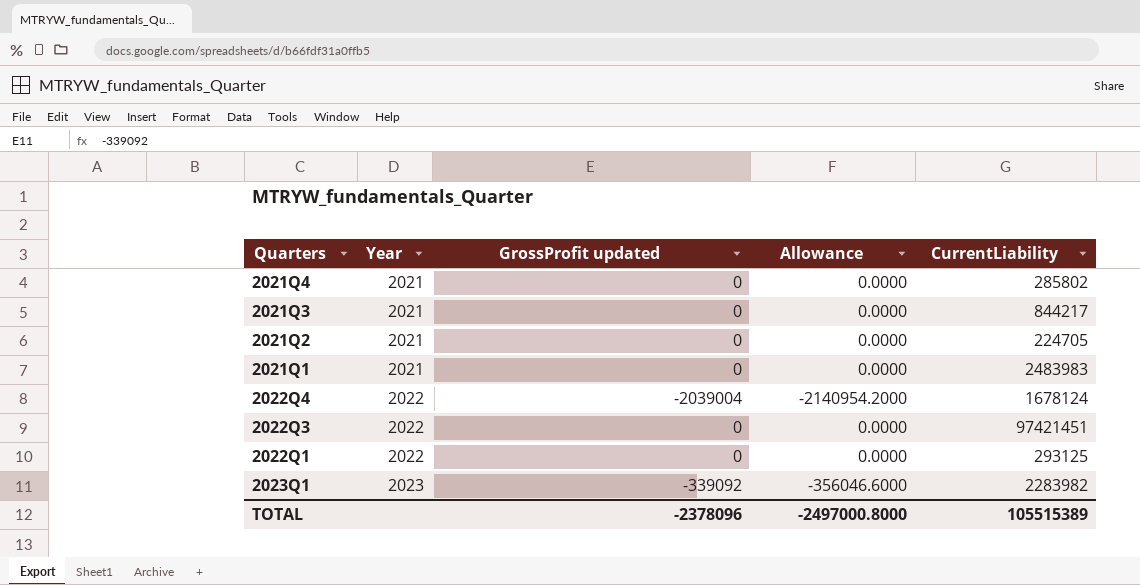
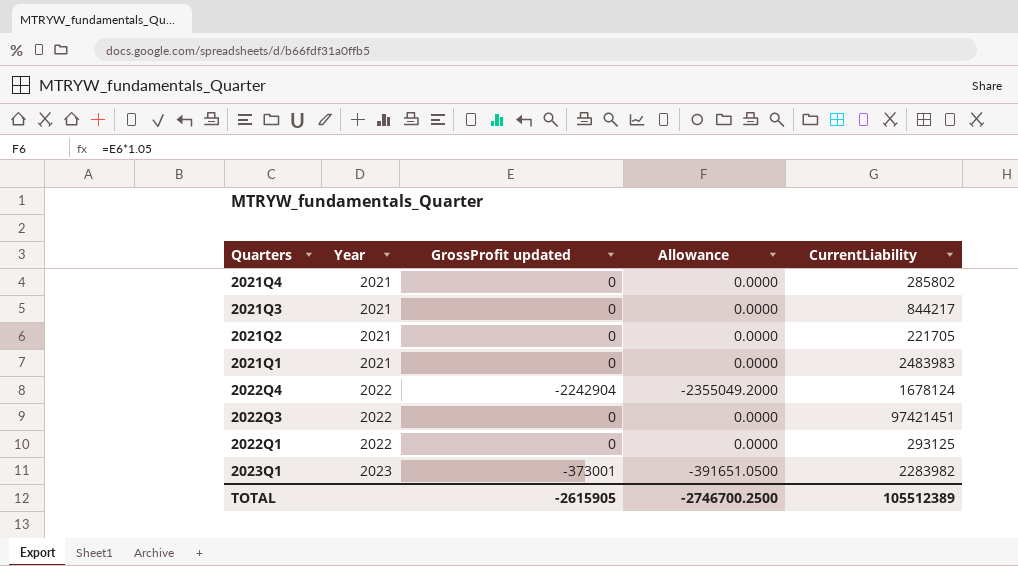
2021Q2 | CurrentLiability: 224705 -> 221705
2022Q4 | GrossProfit updated: -2039004 -> -2242904
2022Q4 | Allowance: -2140954.2000 -> -2355049.2000
2023Q1 | GrossProfit updated: -339092 -> -373001
2023Q1 | Allowance: -356046.6000 -> -391651.0500
TOTAL | GrossProfit updated: -2378096 -> -2615905
TOTAL | Allowance: -2497000.8000 -> -2746700.2500
TOTAL | CurrentLiability: 105515389 -> 105512389

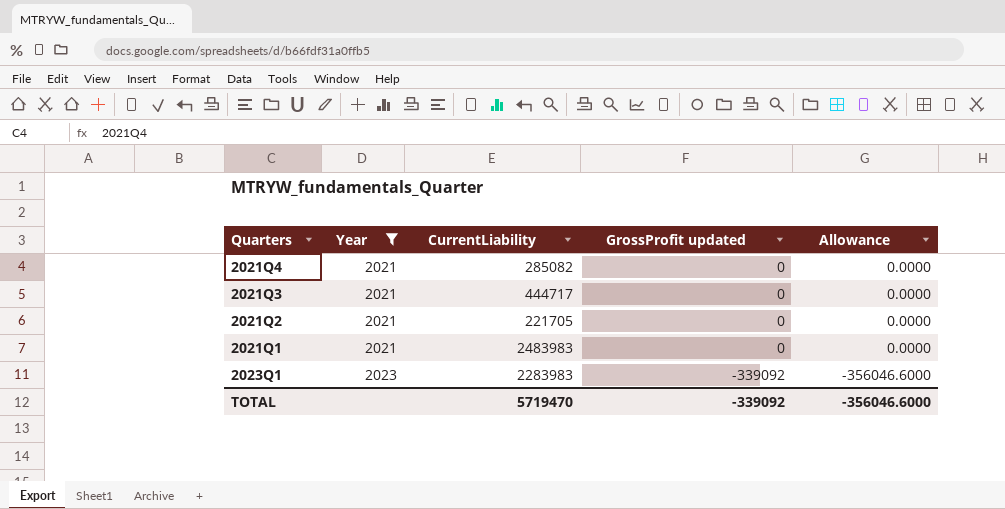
filter: none -> Year != 2022
column CurrentLiability | position: 5 -> 3
2021Q4 | CurrentLiability: 285802 -> 285082
2021Q3 | CurrentLiability: 844217 -> 444717
2023Q1 | CurrentLiability: 2283982 -> 2283983
2023Q1 | GrossProfit updated: -373001 -> -339092
2023Q1 | Allowance: -391651.0500 -> -356046.6000
TOTAL | CurrentLiability: 105512389 -> 5719470
TOTAL | GrossProfit updated: -2615905 -> -339092
TOTAL | Allowance: -2746700.2500 -> -356046.6000

